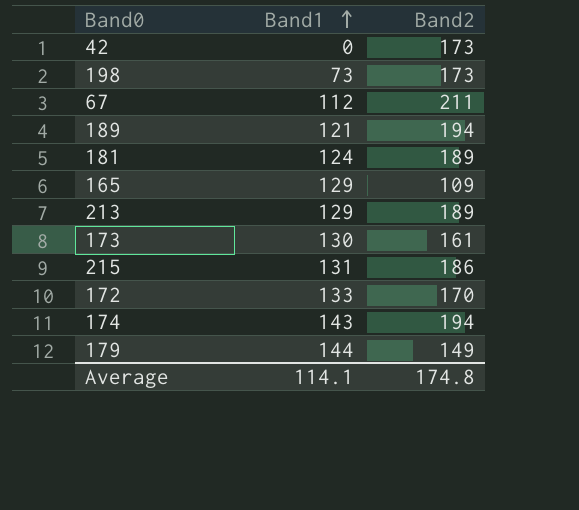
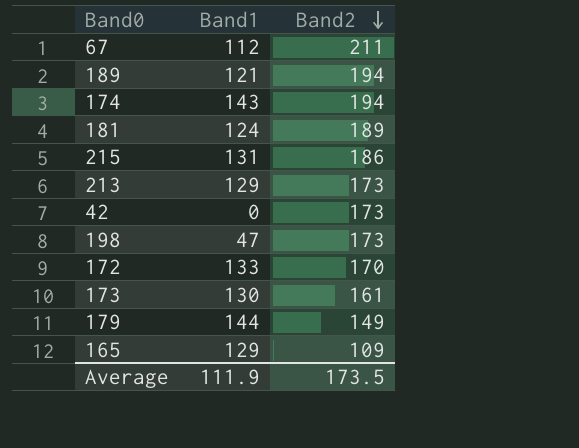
row order: Band1 ascending -> Band2 descending
213 | Band2: 189 -> 173
198 | Band1: 73 -> 47
Average | Band1: 114.1 -> 111.9
Average | Band2: 174.8 -> 173.5

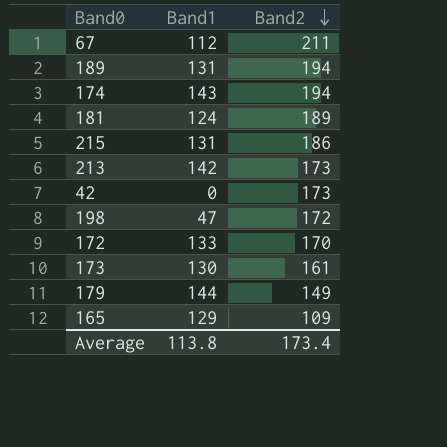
189 | Band1: 121 -> 131
213 | Band1: 129 -> 142
198 | Band2: 173 -> 172
Average | Band1: 111.9 -> 113.8
Average | Band2: 173.5 -> 173.4

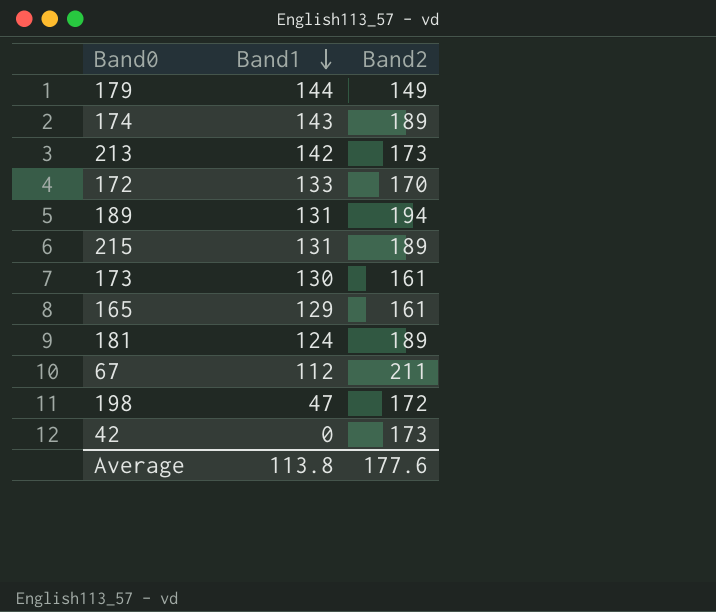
row order: Band2 descending -> Band1 descending
174 | Band2: 194 -> 189
215 | Band2: 186 -> 189
165 | Band2: 109 -> 161
Average | Band2: 173.4 -> 177.6

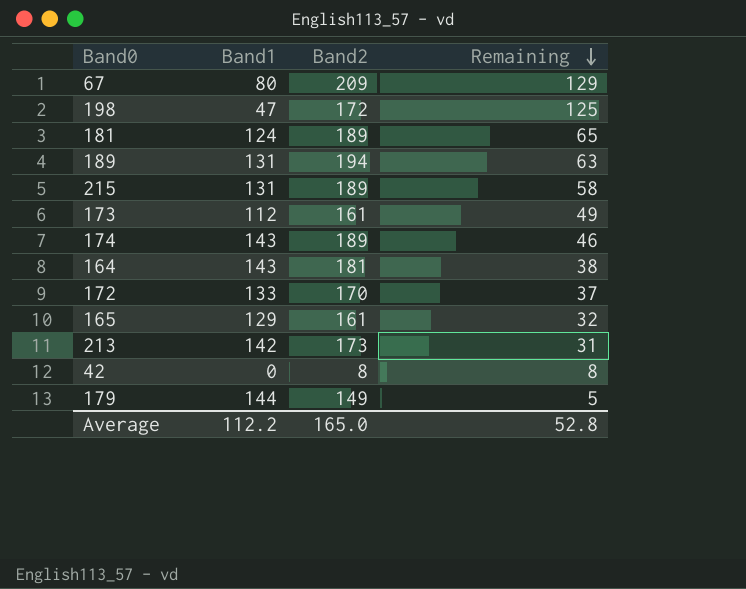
row order: Band1 descending -> Remaining descending
column Remaining | formula: none -> [Band2] - [Band1]
67 | Band1: 112 -> 80
67 | Band2: 211 -> 209
173 | Band1: 130 -> 112
row 164: none -> 143 | 181 | 38
42 | Band2: 173 -> 8
Average | Band1: 113.8 -> 112.2
Average | Band2: 177.6 -> 165.0

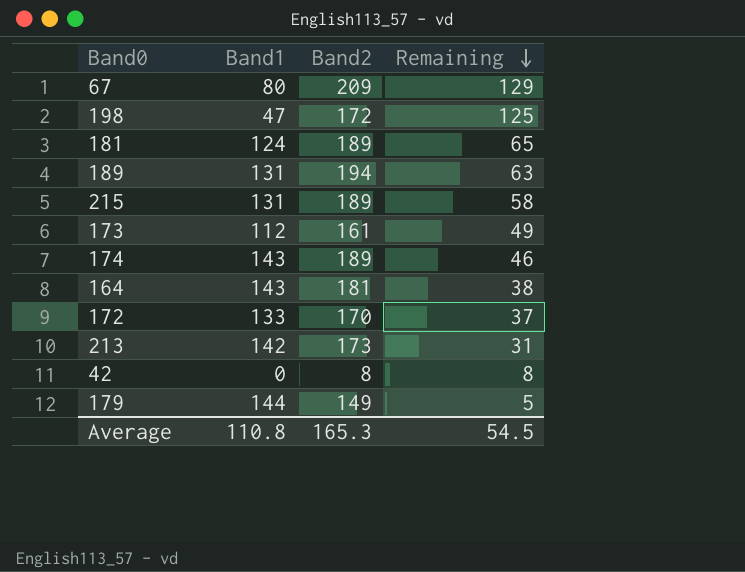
row 165: 129 | 161 | 32 -> none
Average | Band1: 112.2 -> 110.8
Average | Band2: 165.0 -> 165.3
Average | Remaining: 52.8 -> 54.5

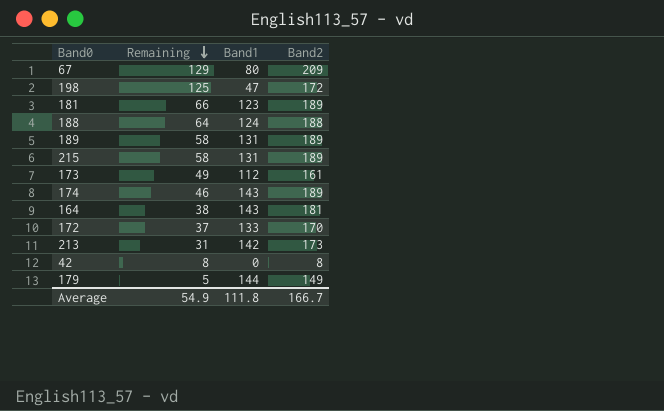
column Remaining | position: 4 -> 2
181 | Remaining: 65 -> 66
181 | Band1: 124 -> 123
row 188: none -> 64 | 124 | 188
189 | Remaining: 63 -> 58
189 | Band2: 194 -> 189
Average | Remaining: 54.5 -> 54.9
Average | Band1: 110.8 -> 111.8
Average | Band2: 165.3 -> 166.7

